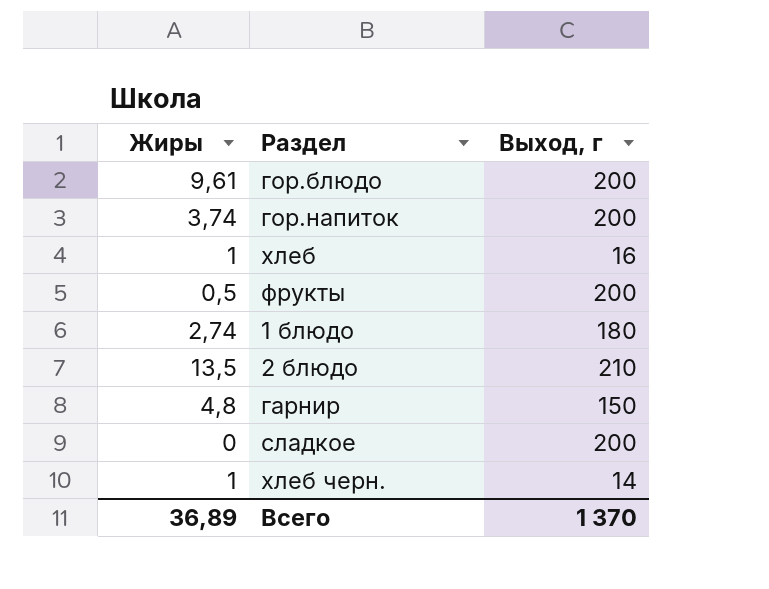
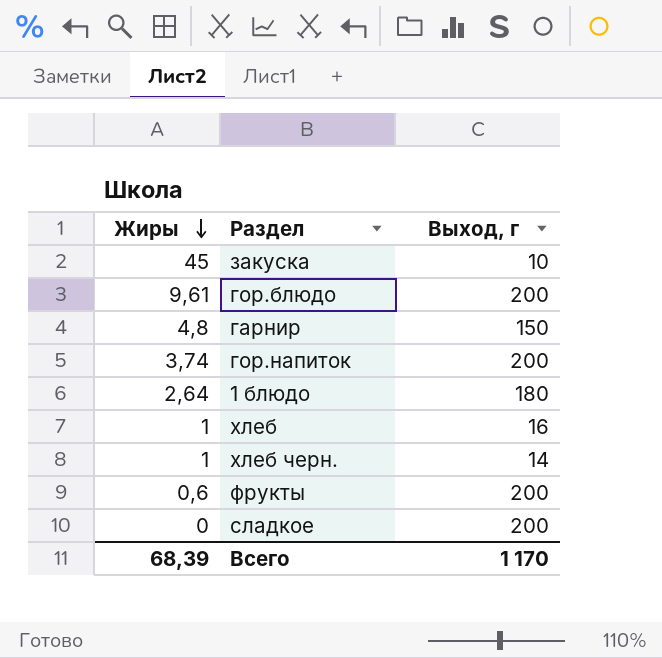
row order: none -> Жиры descending
row 2 блюдо: 13,5 | 210 -> none
row закуска: none -> 45 | 10
1 блюдо | Жиры: 2,74 -> 2,64
фрукты | Жиры: 0,5 -> 0,6
Всего | Жиры: 36,89 -> 68,39
Всего | Выход, г: 1 370 -> 1 170

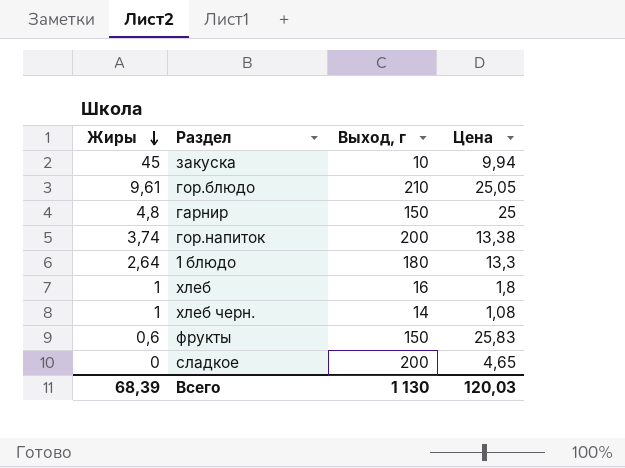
column Цена | position: none -> 4
гор.блюдо | Выход, г: 200 -> 210
фрукты | Выход, г: 200 -> 150
Всего | Выход, г: 1 170 -> 1 130

